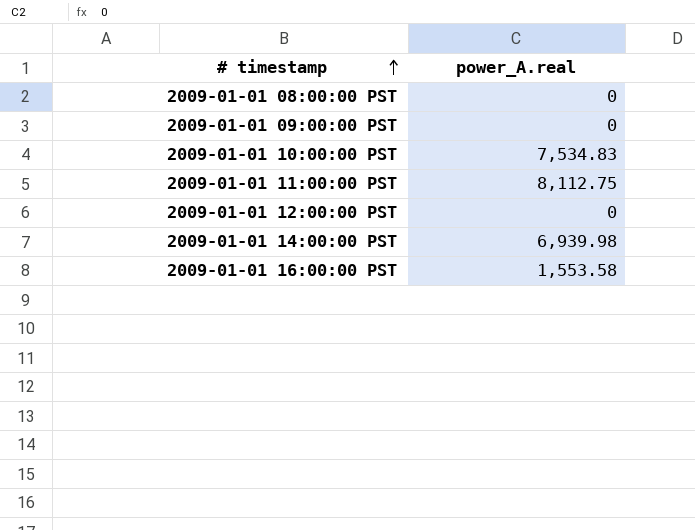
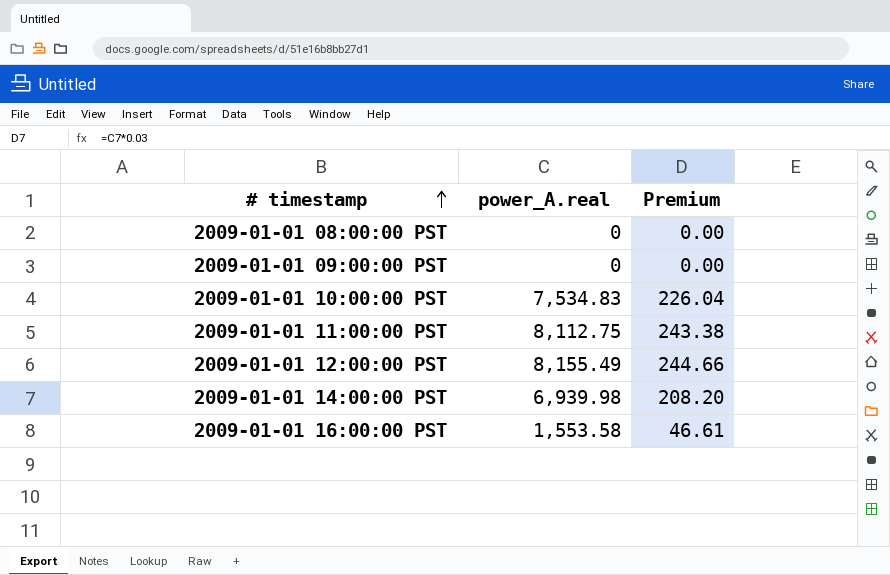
column Premium | formula: none -> [power_A.real] * 0.03
2009-01-01 12:00:00 PST | power_A.real: 0 -> 8,155.49

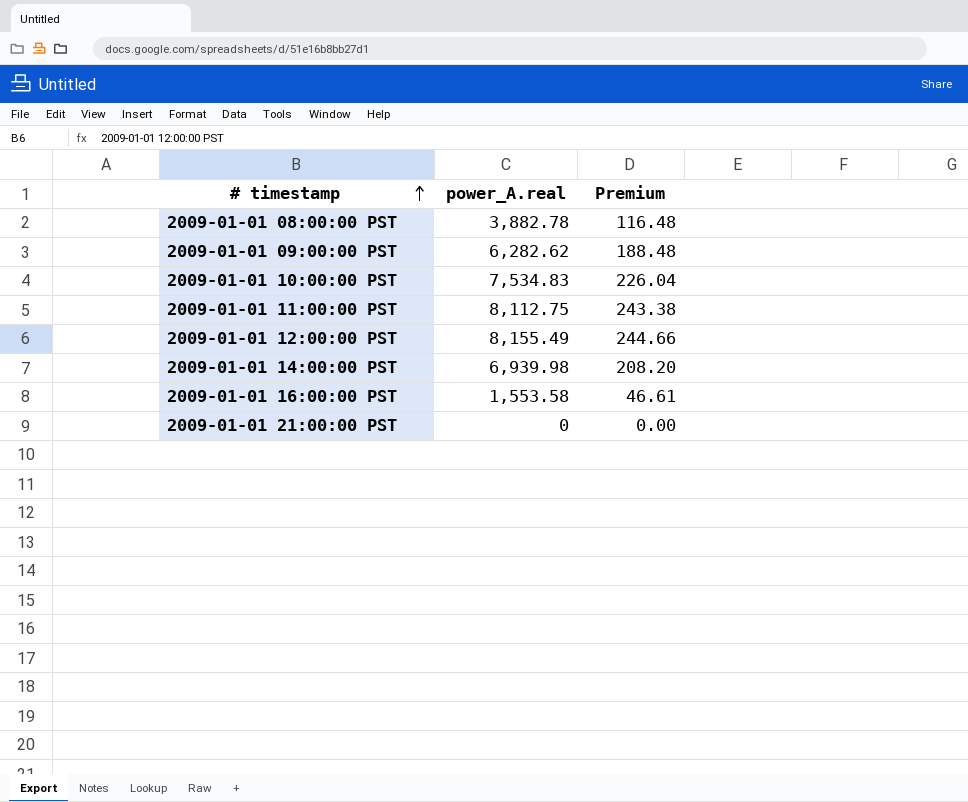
2009-01-01 08:00:00 PST | power_A.real: 0 -> 3,882.78
2009-01-01 08:00:00 PST | Premium: 0.00 -> 116.48
2009-01-01 09:00:00 PST | power_A.real: 0 -> 6,282.62
2009-01-01 09:00:00 PST | Premium: 0.00 -> 188.48
row 2009-01-01 21:00:00 PST: none -> 0 | 0.00

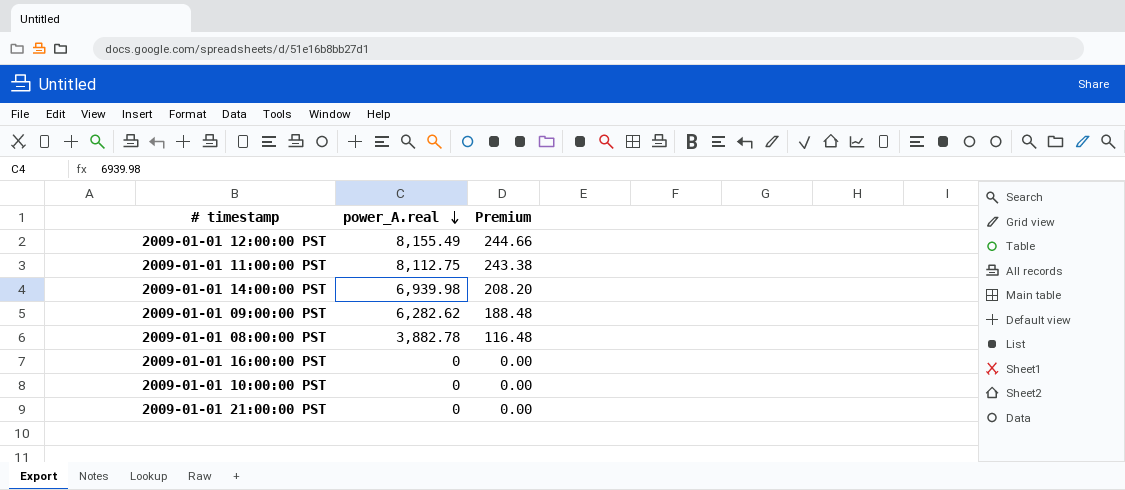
row order: # timestamp ascending -> power_A.real descending
2009-01-01 16:00:00 PST | power_A.real: 1,553.58 -> 0
2009-01-01 16:00:00 PST | Premium: 46.61 -> 0.00
2009-01-01 10:00:00 PST | power_A.real: 7,534.83 -> 0
2009-01-01 10:00:00 PST | Premium: 226.04 -> 0.00

